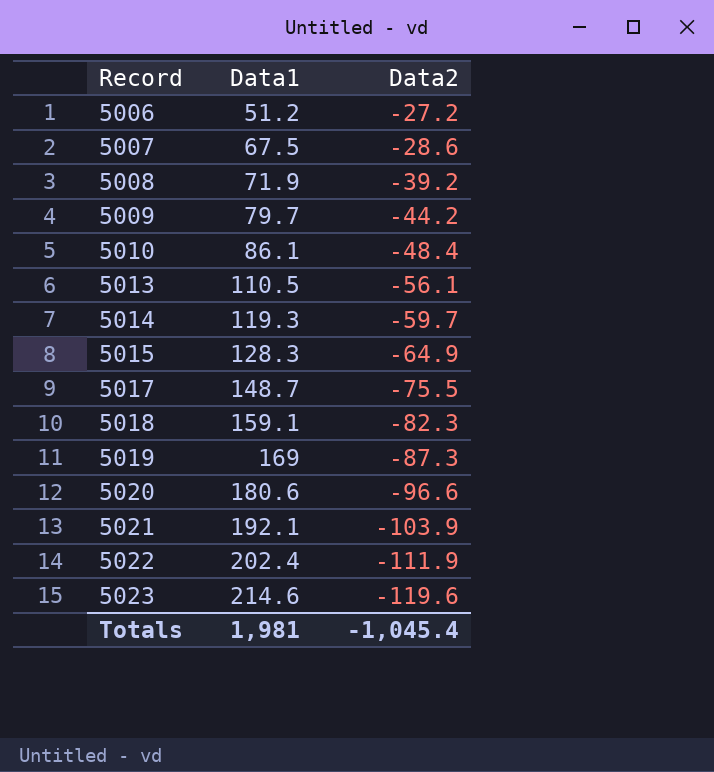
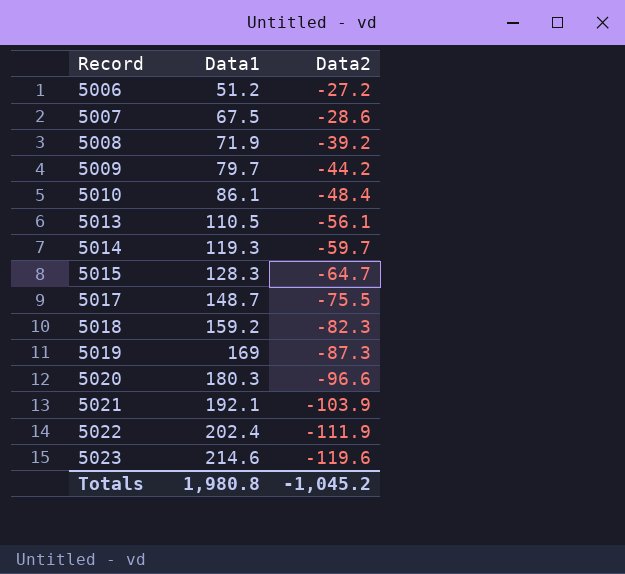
5015 | Data2: -64.9 -> -64.7
5018 | Data1: 159.1 -> 159.2
5020 | Data1: 180.6 -> 180.3
Totals | Data1: 1,981 -> 1,980.8
Totals | Data2: -1,045.4 -> -1,045.2

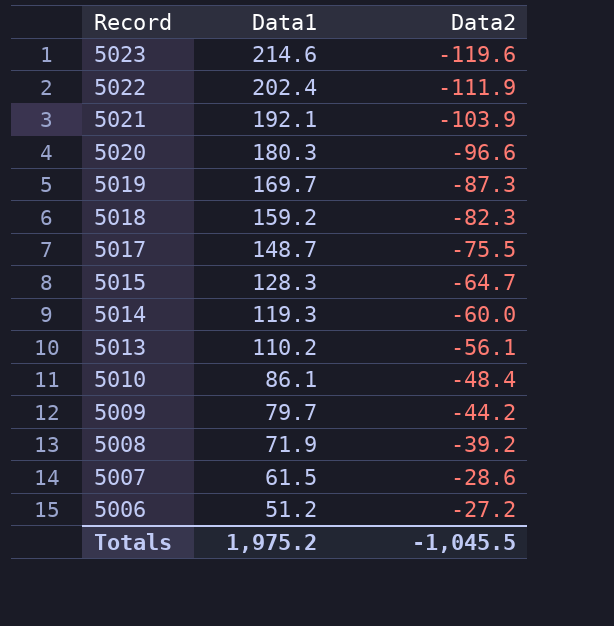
row order: Record ascending -> Record descending
5019 | Data1: 169 -> 169.7
5014 | Data2: -59.7 -> -60.0
5013 | Data1: 110.5 -> 110.2
5007 | Data1: 67.5 -> 61.5
Totals | Data1: 1,980.8 -> 1,975.2
Totals | Data2: -1,045.2 -> -1,045.5

